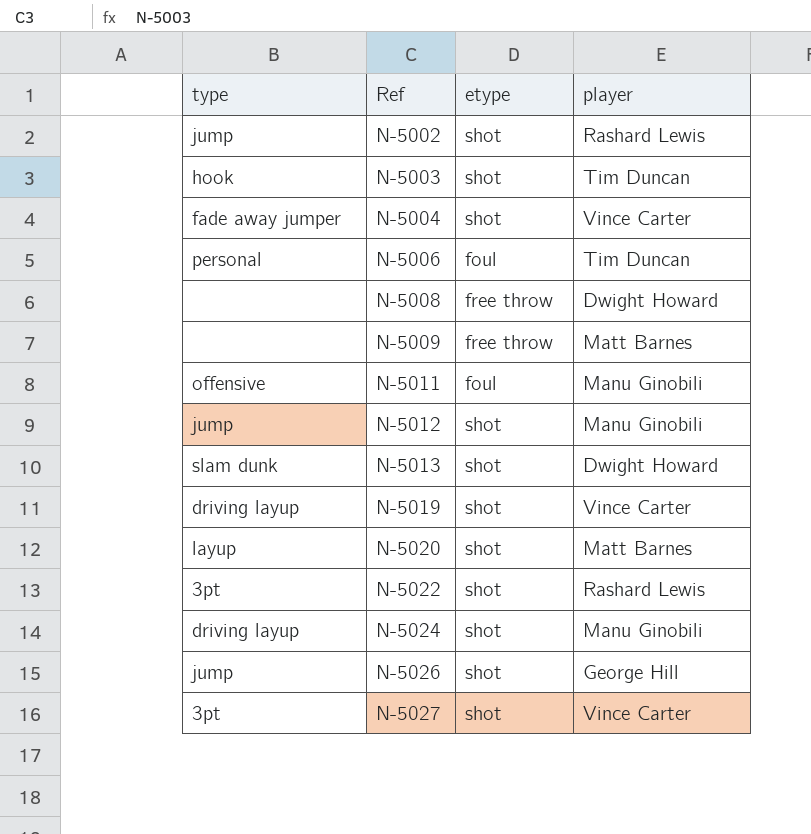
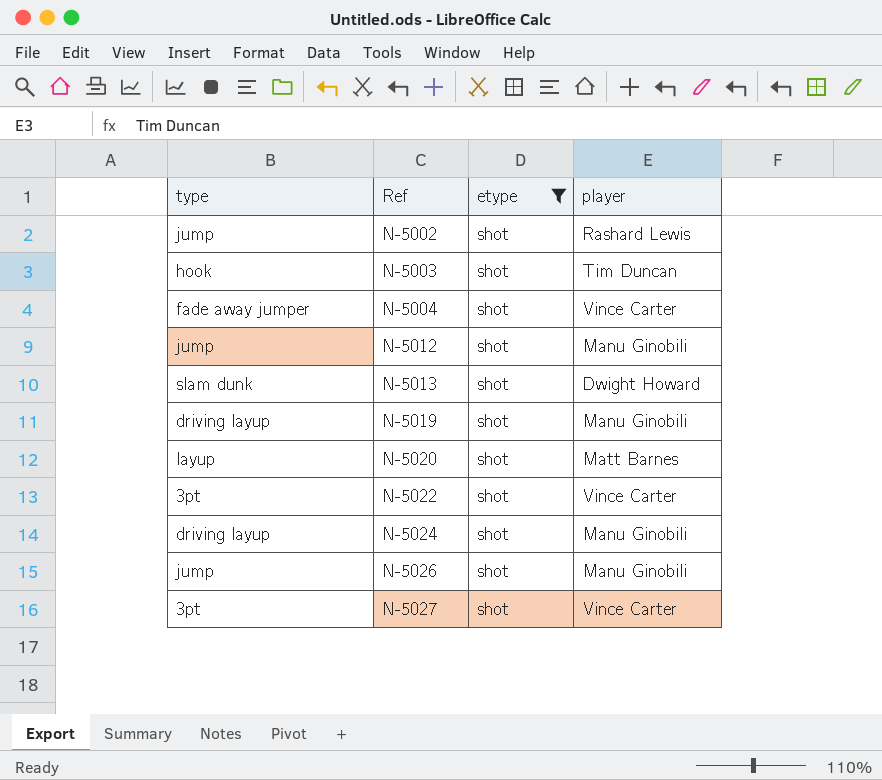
filter: none -> etype = shot
N-5019 | player: Vince Carter -> Manu Ginobili
N-5022 | player: Rashard Lewis -> Vince Carter
N-5026 | player: George Hill -> Manu Ginobili

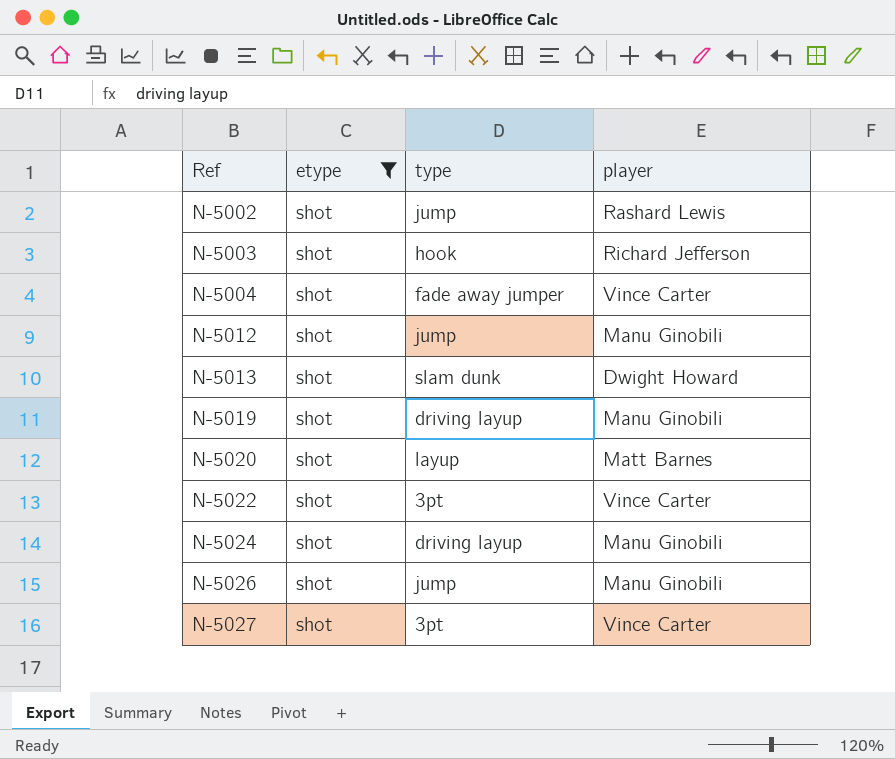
column type | position: 1 -> 3
N-5003 | player: Tim Duncan -> Richard Jefferson

